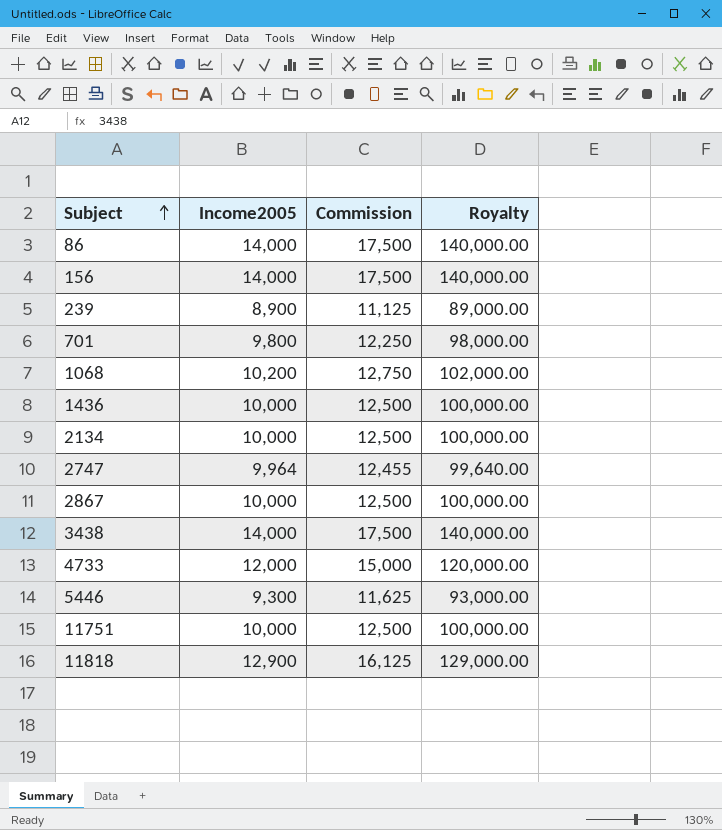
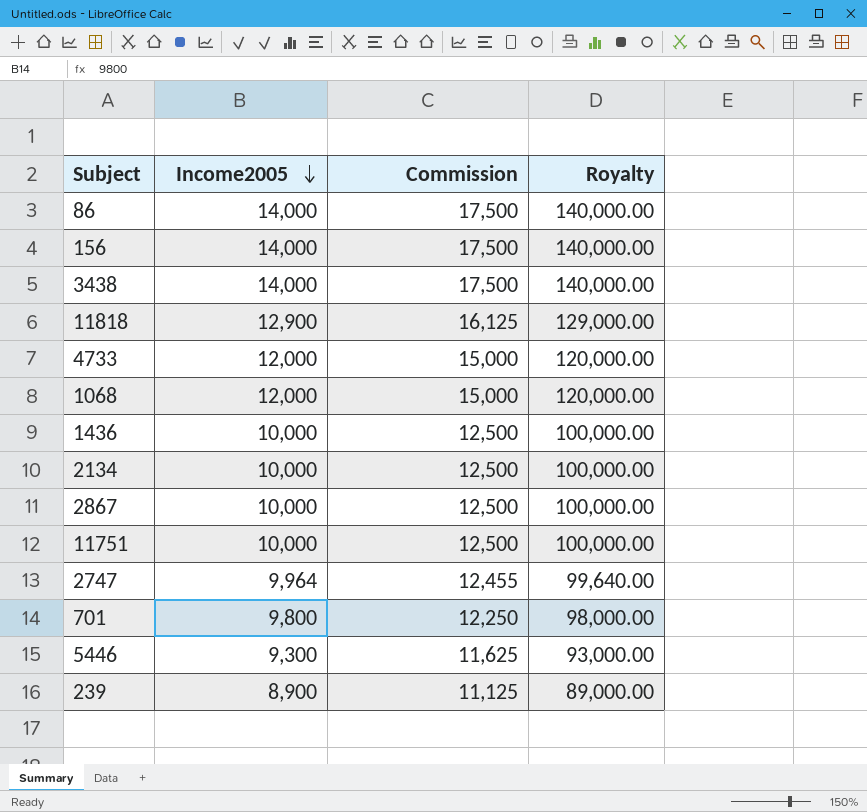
row order: Subject ascending -> Income2005 descending
1068 | Income2005: 10,200 -> 12,000
1068 | Commission: 12,750 -> 15,000
1068 | Royalty: 102,000.00 -> 120,000.00

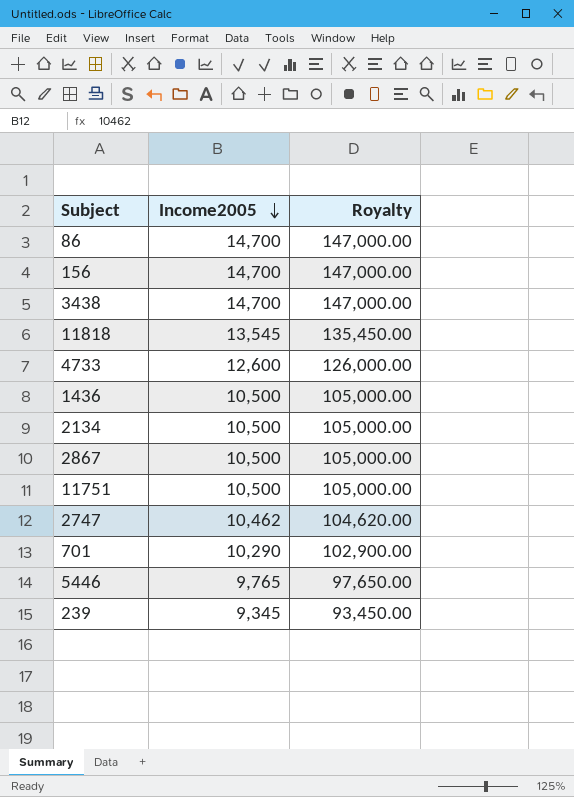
column Commission | formula: [Income2005] * 1.25 -> none
row 1068: 12,000 | 15,000 | 120,000.00 -> none
86 | Income2005: 14,000 -> 14,700
86 | Royalty: 140,000.00 -> 147,000.00
156 | Income2005: 14,000 -> 14,700
156 | Royalty: 140,000.00 -> 147,000.00
3438 | Income2005: 14,000 -> 14,700
3438 | Royalty: 140,000.00 -> 147,000.00
11818 | Income2005: 12,900 -> 13,545
11818 | Royalty: 129,000.00 -> 135,450.00
4733 | Income2005: 12,000 -> 12,600
4733 | Royalty: 120,000.00 -> 126,000.00
1436 | Income2005: 10,000 -> 10,500
1436 | Royalty: 100,000.00 -> 105,000.00
2134 | Income2005: 10,000 -> 10,500
2134 | Royalty: 100,000.00 -> 105,000.00
2867 | Income2005: 10,000 -> 10,500
2867 | Royalty: 100,000.00 -> 105,000.00
11751 | Income2005: 10,000 -> 10,500
11751 | Royalty: 100,000.00 -> 105,000.00
2747 | Income2005: 9,964 -> 10,462
2747 | Royalty: 99,640.00 -> 104,620.00
701 | Income2005: 9,800 -> 10,290
701 | Royalty: 98,000.00 -> 102,900.00
5446 | Income2005: 9,300 -> 9,765
5446 | Royalty: 93,000.00 -> 97,650.00
239 | Income2005: 8,900 -> 9,345
239 | Royalty: 89,000.00 -> 93,450.00

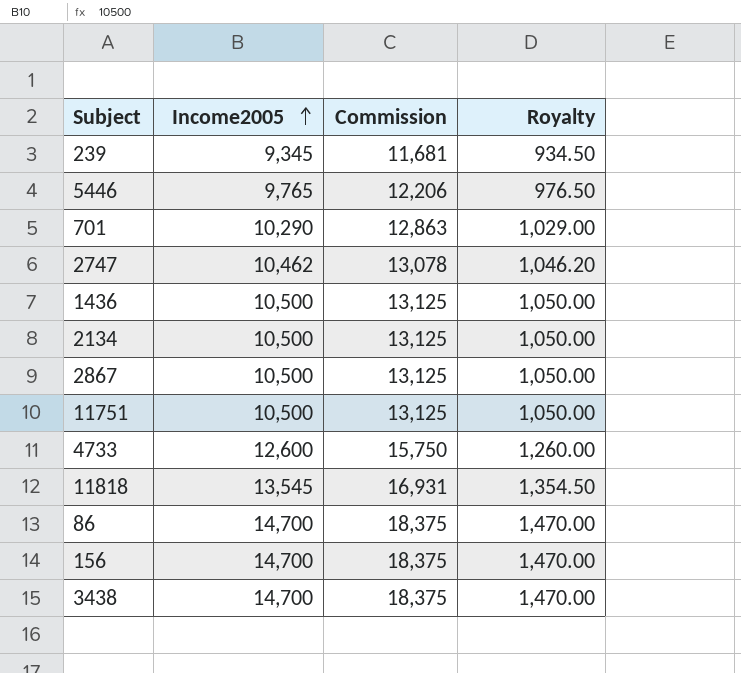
row order: Income2005 descending -> Income2005 ascending
column Commission | formula: none -> [Income2005] * 1.25
column Royalty | formula: [Income2005] * 10 -> [Income2005] * 0.1

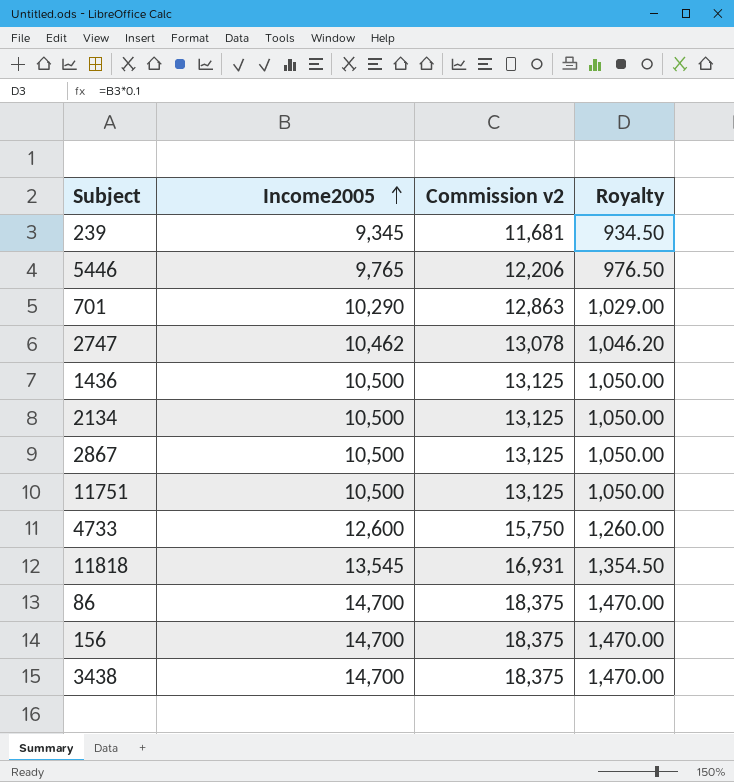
column name: Commission -> Commission v2

